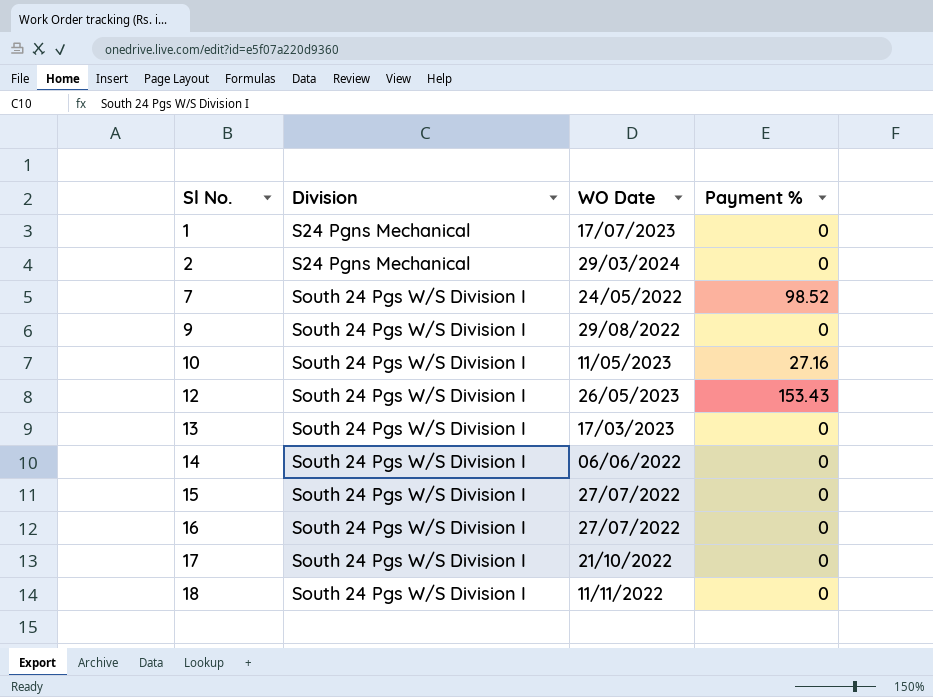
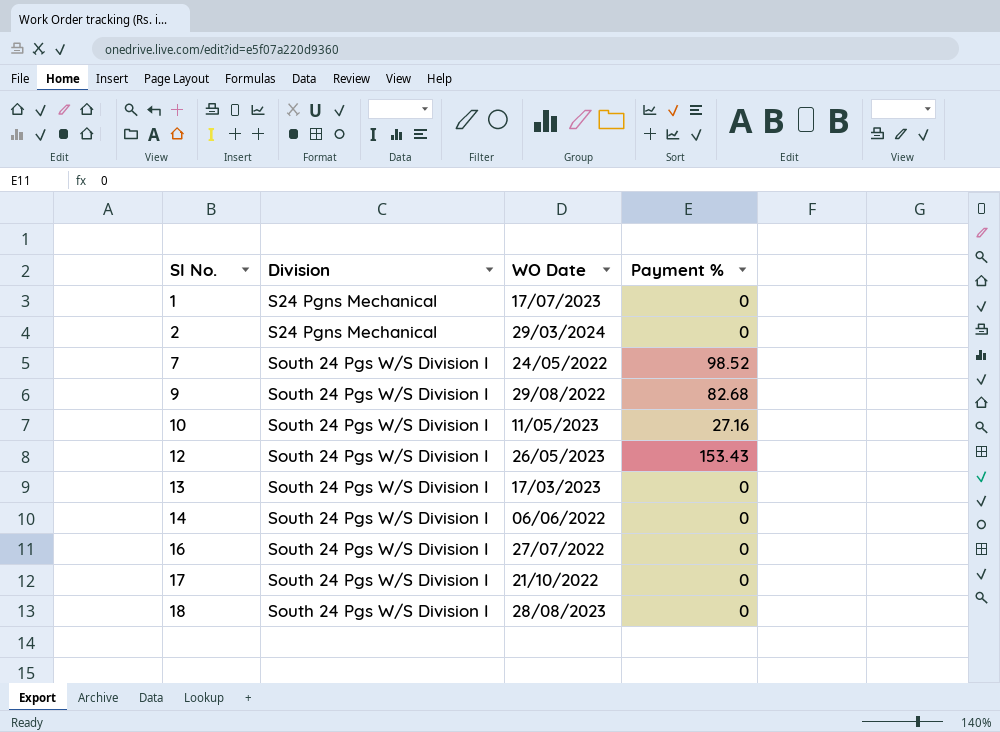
row 15: South 24 Pgs W/S Division I | 27/07/2022 | 0 -> none
9 | Payment %: 0 -> 82.68
18 | WO Date: 11/11/2022 -> 28/08/2023

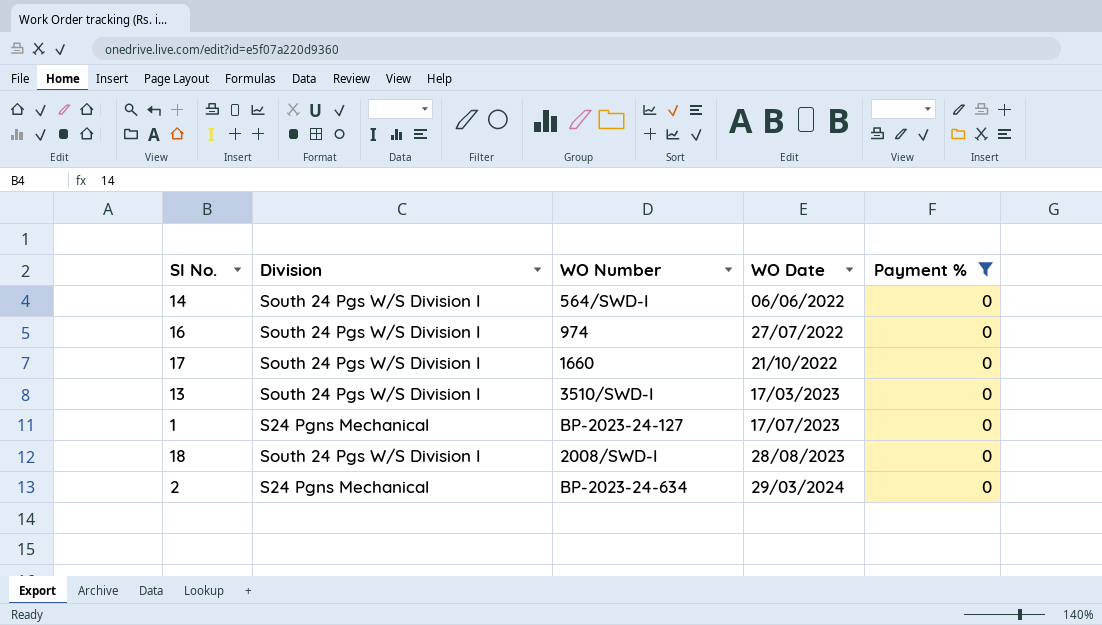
filter: none -> Payment % = 0
row order: Sl No. ascending -> WO Date ascending
column WO Number | position: none -> 3

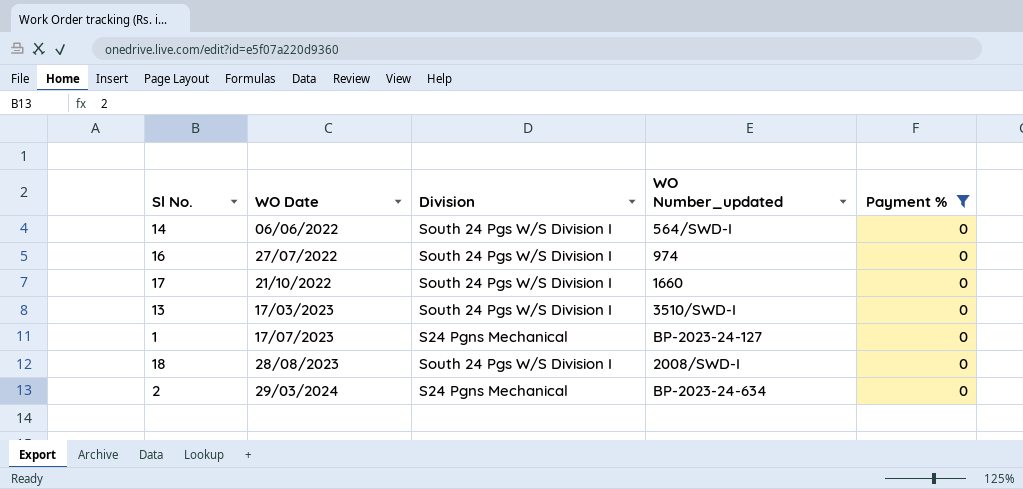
column WO Date | position: 4 -> 2
column name: WO Number -> WO Number_updated

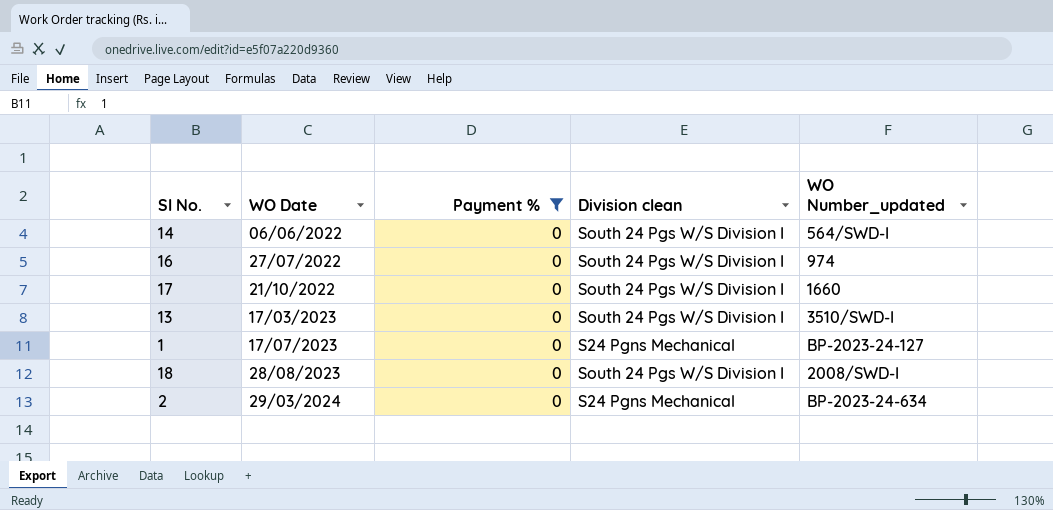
column Payment % | position: 5 -> 3
column name: Division -> Division clean

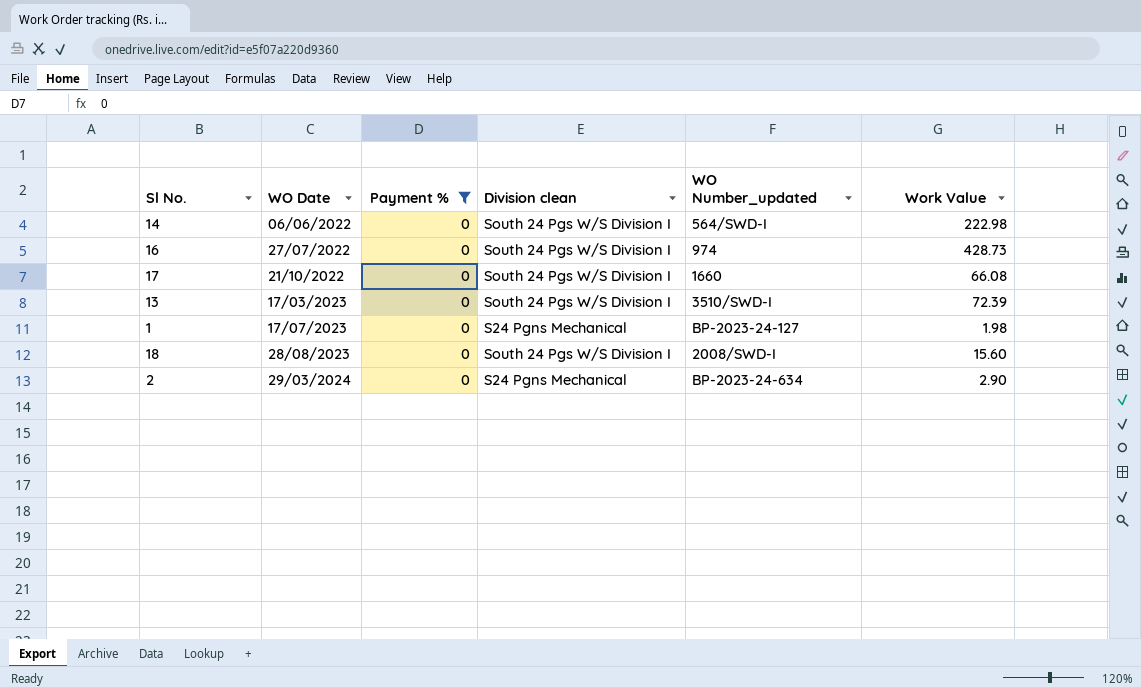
column Work Value | position: none -> 6

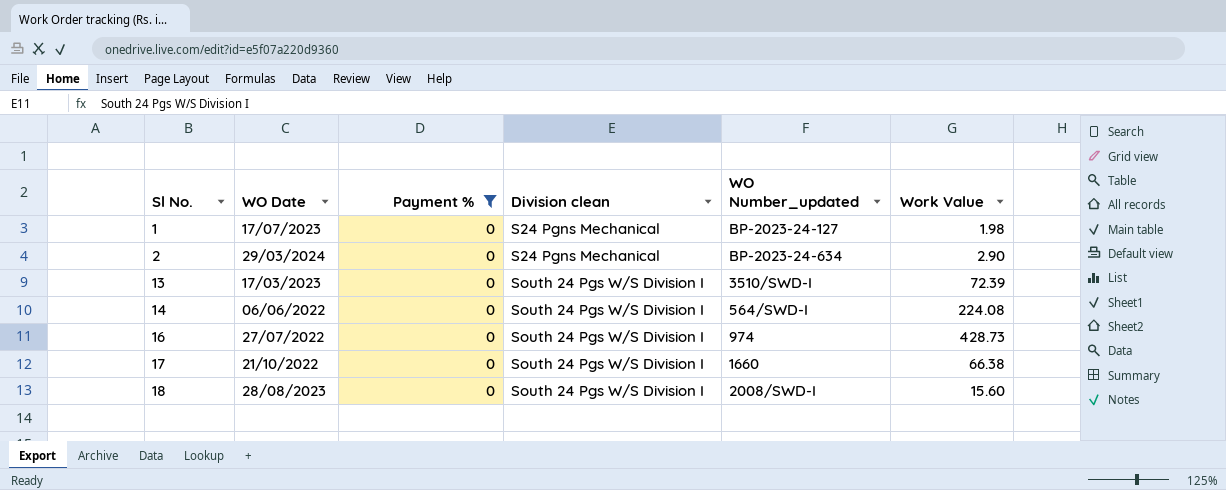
row order: WO Date ascending -> Sl No. ascending
14 | Work Value: 222.98 -> 224.08
17 | Work Value: 66.08 -> 66.38

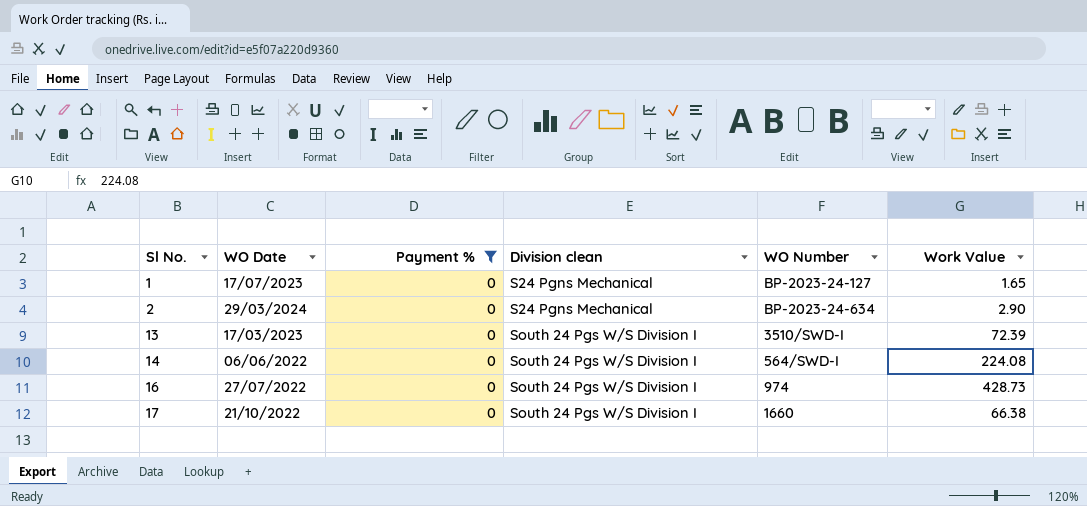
column name: WO Number_updated -> WO Number
row 18: 28/08/2023 | 0 | South 24 Pgs W/S Division I | 2008/SWD-I | 15.60 -> none
1 | Work Value: 1.98 -> 1.65

